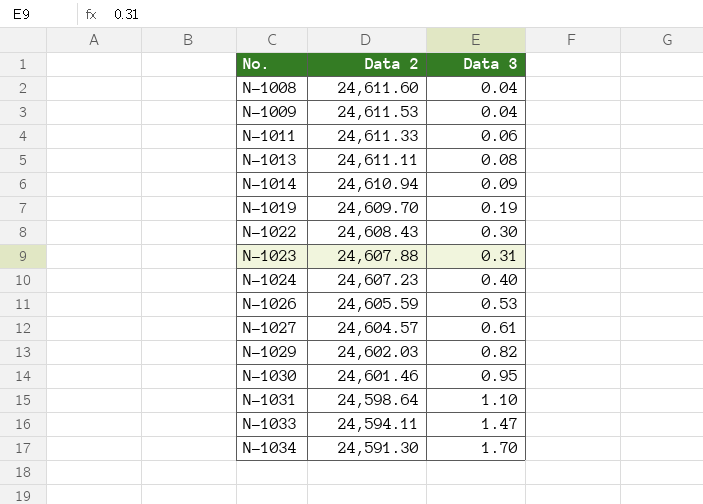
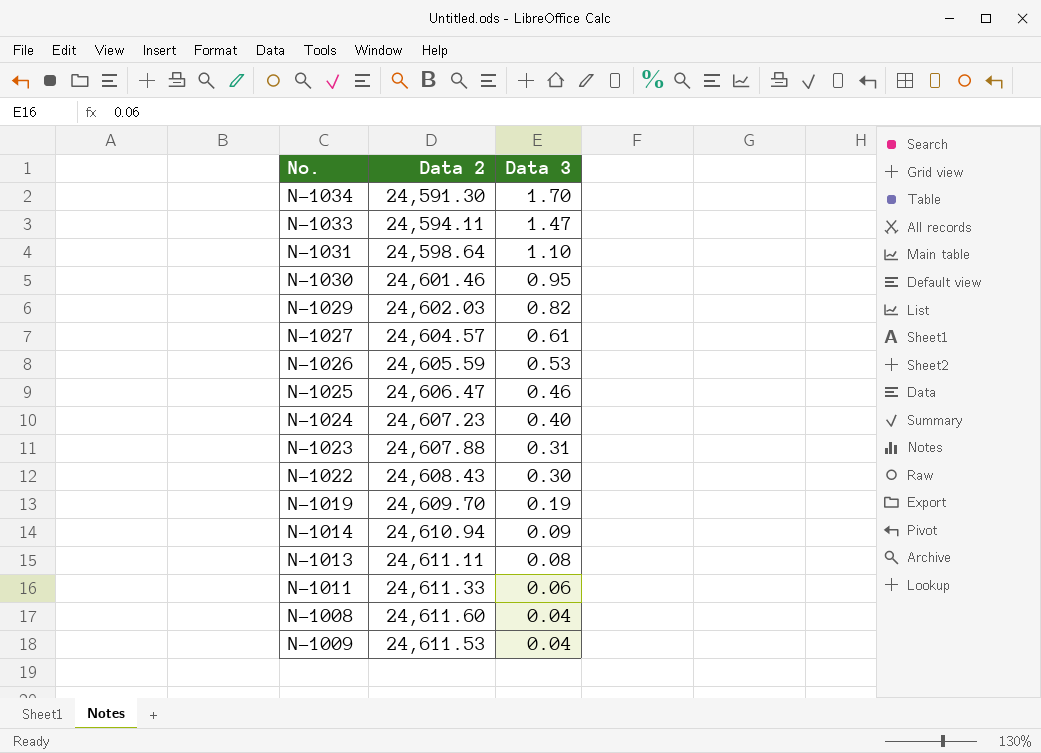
row order: No. ascending -> Data 3 descending
row N-1025: none -> 24,606.47 | 0.46

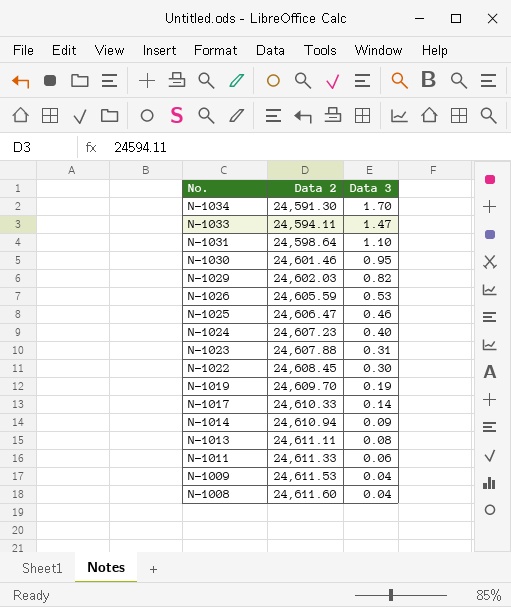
row order: Data 3 descending -> No. descending
row N-1027: 24,604.57 | 0.61 -> none
N-1022 | Data 2: 24,608.43 -> 24,608.45
row N-1017: none -> 24,610.33 | 0.14

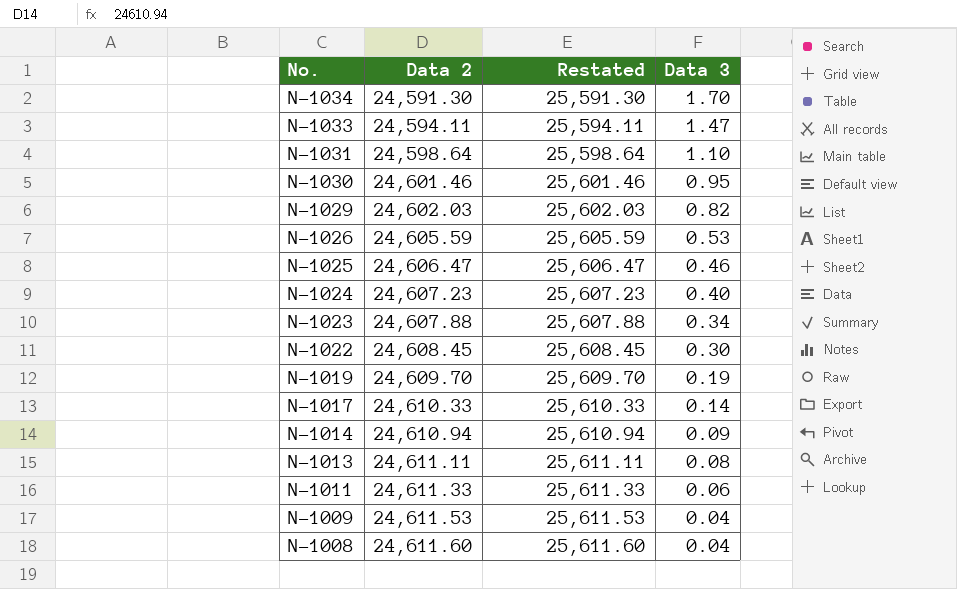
column Restated | formula: none -> [Data 2] + 1000
N-1023 | Data 3: 0.31 -> 0.34

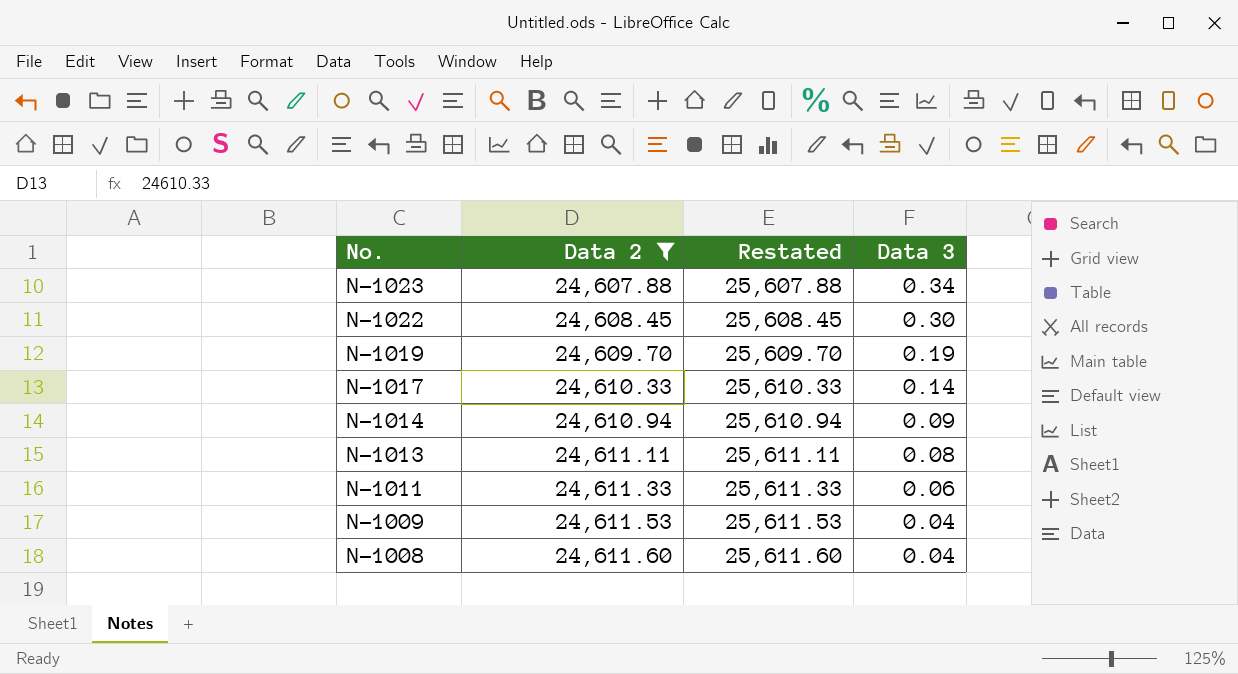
filter: none -> Data 2 >= 24,607.88

